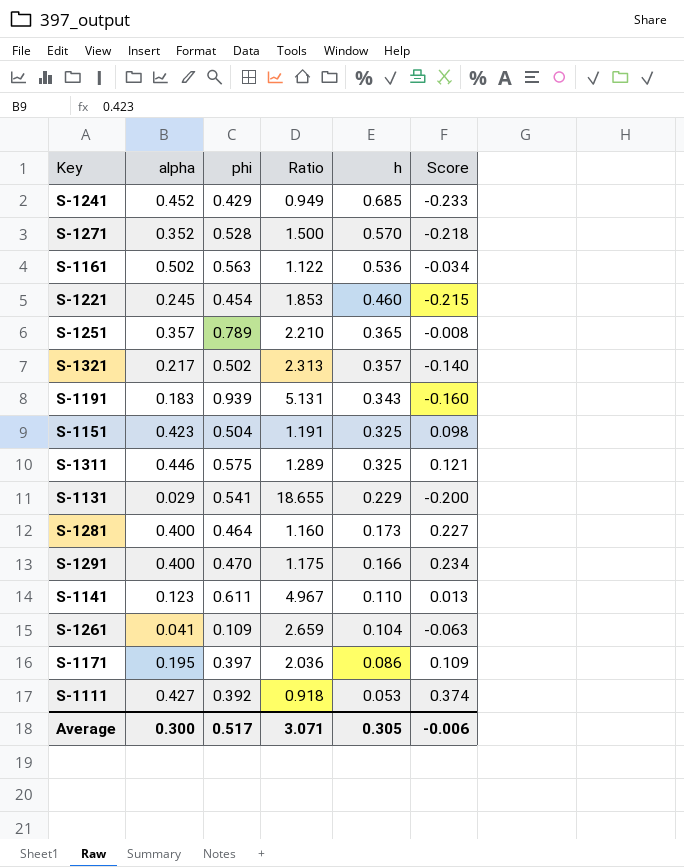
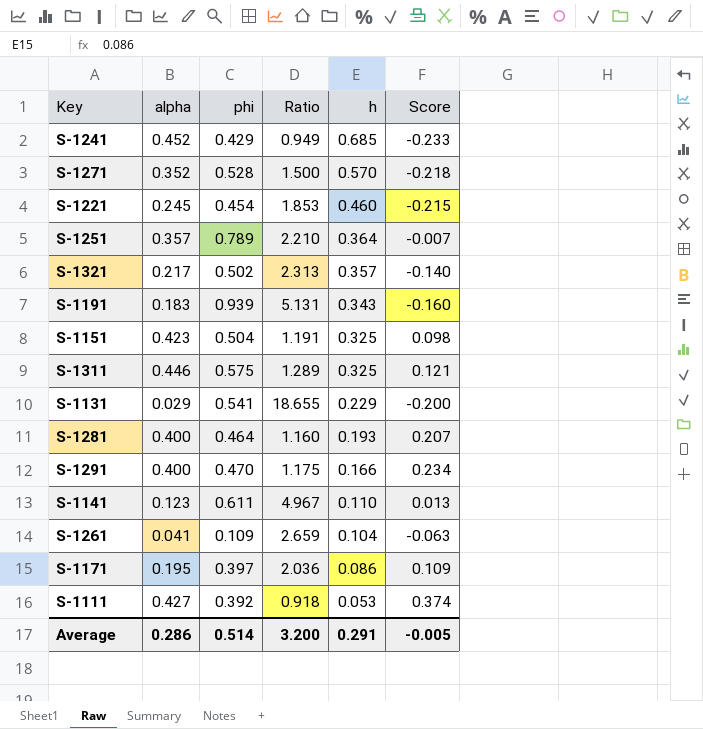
row S-1161: 0.502 | 0.563 | 1.122 | 0.536 | -0.034 -> none
S-1251 | h: 0.365 -> 0.364
S-1251 | Score: -0.008 -> -0.007
S-1281 | h: 0.173 -> 0.193
S-1281 | Score: 0.227 -> 0.207
Average | alpha: 0.300 -> 0.286
Average | phi: 0.517 -> 0.514
Average | Ratio: 3.071 -> 3.200
Average | h: 0.305 -> 0.291
Average | Score: -0.006 -> -0.005

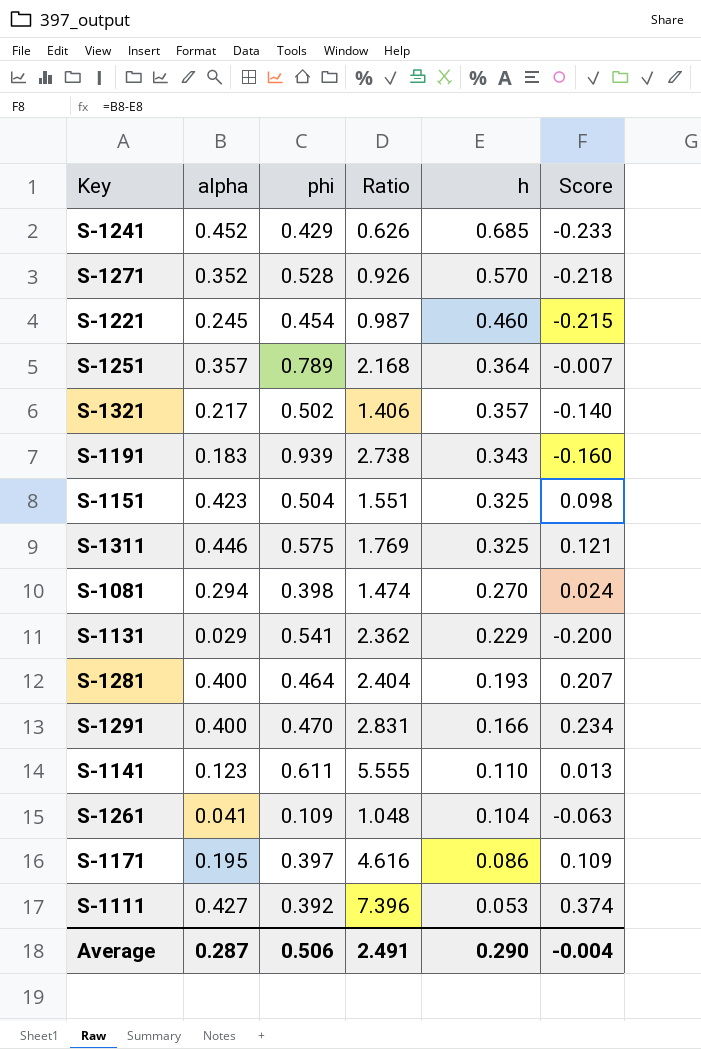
column Ratio | formula: [phi] / [alpha] -> [phi] / [h]
row S-1081: none -> 0.294 | 0.398 | 1.474 | 0.270 | 0.024
Average | alpha: 0.286 -> 0.287
Average | phi: 0.514 -> 0.506
Average | Ratio: 3.200 -> 2.491
Average | h: 0.291 -> 0.290
Average | Score: -0.005 -> -0.004

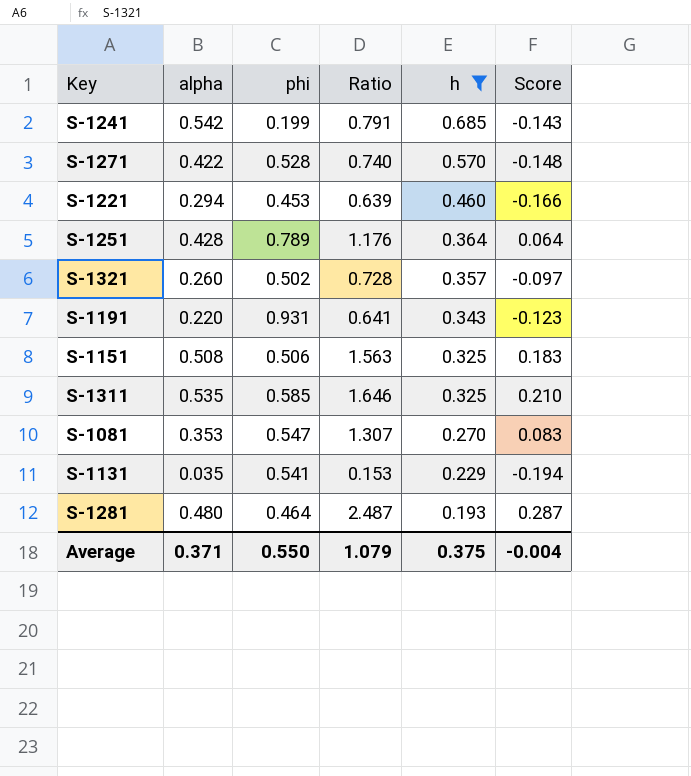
filter: none -> h >= 0.193
column Ratio | formula: [phi] / [h] -> [alpha] / [h]
S-1241 | alpha: 0.452 -> 0.542
S-1241 | phi: 0.429 -> 0.199
S-1241 | Score: -0.233 -> -0.143
S-1271 | alpha: 0.352 -> 0.422
S-1271 | Score: -0.218 -> -0.148
S-1221 | alpha: 0.245 -> 0.294
S-1221 | phi: 0.454 -> 0.453
S-1221 | Score: -0.215 -> -0.166
S-1251 | alpha: 0.357 -> 0.428
S-1251 | Score: -0.007 -> 0.064
S-1321 | alpha: 0.217 -> 0.260
S-1321 | Score: -0.140 -> -0.097
S-1191 | alpha: 0.183 -> 0.220
S-1191 | phi: 0.939 -> 0.931
S-1191 | Score: -0.160 -> -0.123
S-1151 | alpha: 0.423 -> 0.508
S-1151 | phi: 0.504 -> 0.506
S-1151 | Score: 0.098 -> 0.183
S-1311 | alpha: 0.446 -> 0.535
S-1311 | phi: 0.575 -> 0.585
S-1311 | Score: 0.121 -> 0.210
S-1081 | alpha: 0.294 -> 0.353
S-1081 | phi: 0.398 -> 0.547
S-1081 | Score: 0.024 -> 0.083
S-1131 | alpha: 0.029 -> 0.035
S-1131 | Score: -0.200 -> -0.194
S-1281 | alpha: 0.400 -> 0.480
S-1281 | Score: 0.207 -> 0.287
Average | alpha: 0.287 -> 0.371
Average | phi: 0.506 -> 0.550
Average | Ratio: 2.491 -> 1.079
Average | h: 0.290 -> 0.375

